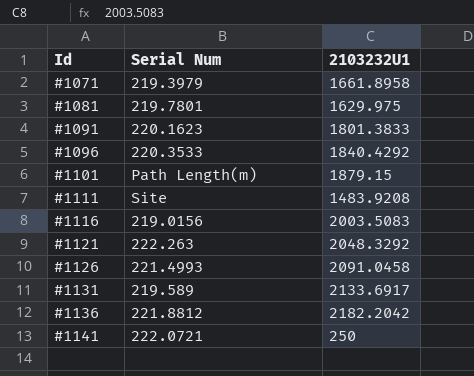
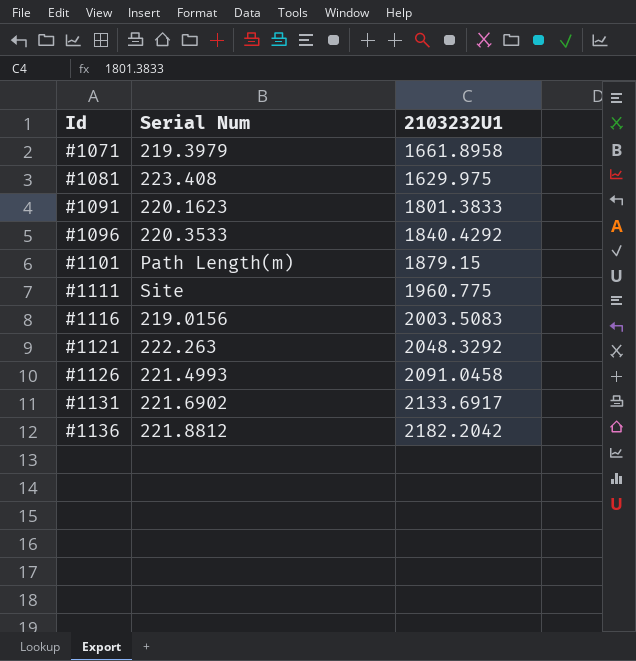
row #1141: 222.0721 | 250 -> none
#1081 | Serial Num: 219.7801 -> 223.408
#1111 | 2103232U1: 1483.9208 -> 1960.775
#1131 | Serial Num: 219.589 -> 221.6902

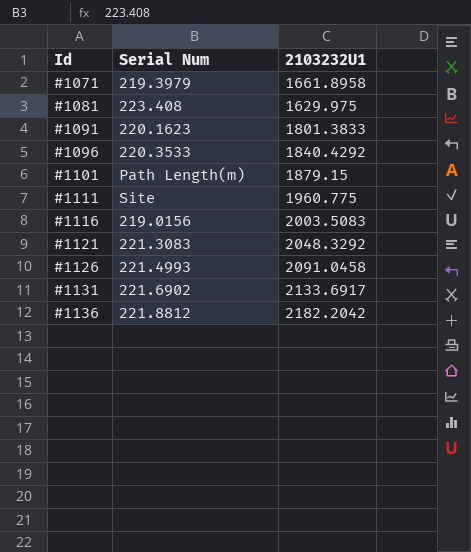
#1121 | Serial Num: 222.263 -> 221.3083

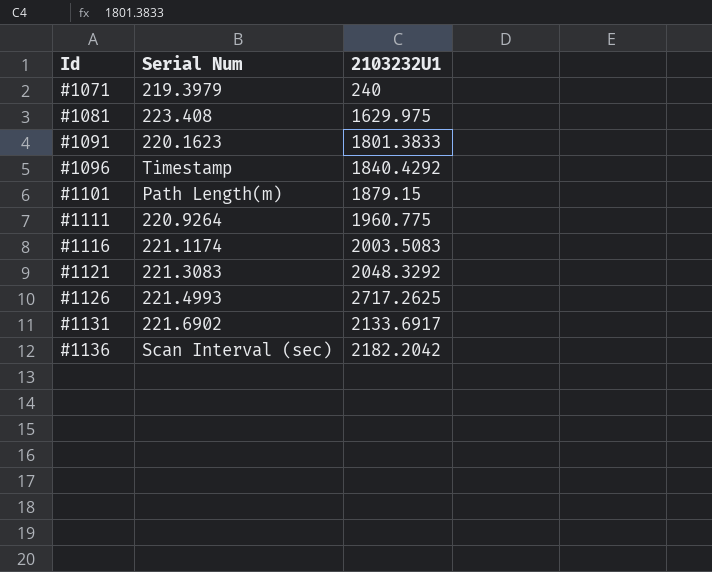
#1071 | 2103232U1: 1661.8958 -> 240
#1096 | Serial Num: 220.3533 -> Timestamp
#1111 | Serial Num: Site -> 220.9264
#1116 | Serial Num: 219.0156 -> 221.1174
#1126 | 2103232U1: 2091.0458 -> 2717.2625
#1136 | Serial Num: 221.8812 -> Scan Interval (sec)

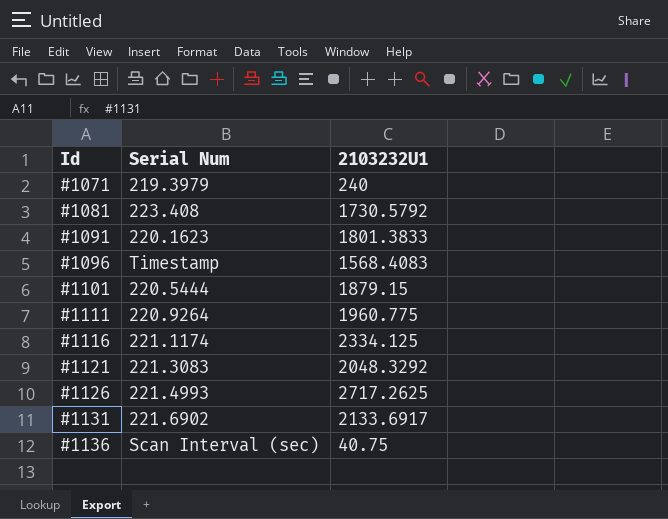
#1081 | 2103232U1: 1629.975 -> 1730.5792
#1096 | 2103232U1: 1840.4292 -> 1568.4083
#1101 | Serial Num: Path Length(m) -> 220.5444
#1116 | 2103232U1: 2003.5083 -> 2334.125
#1136 | 2103232U1: 2182.2042 -> 40.75

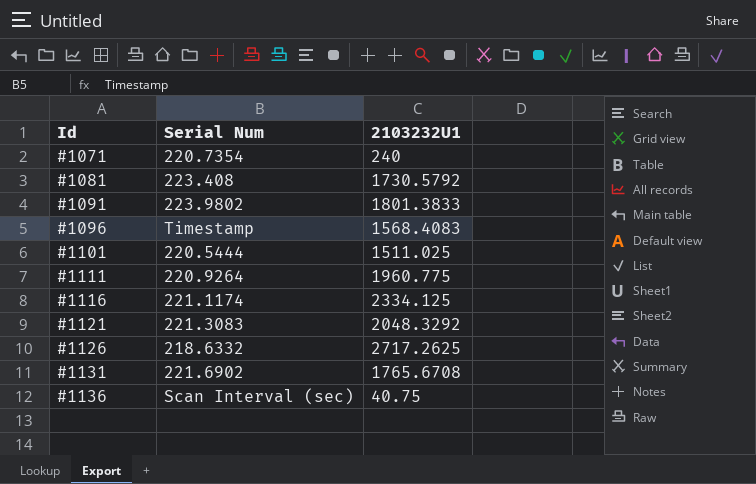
#1071 | Serial Num: 219.3979 -> 220.7354
#1091 | Serial Num: 220.1623 -> 223.9802
#1101 | 2103232U1: 1879.15 -> 1511.025
#1126 | Serial Num: 221.4993 -> 218.6332
#1131 | 2103232U1: 2133.6917 -> 1765.6708

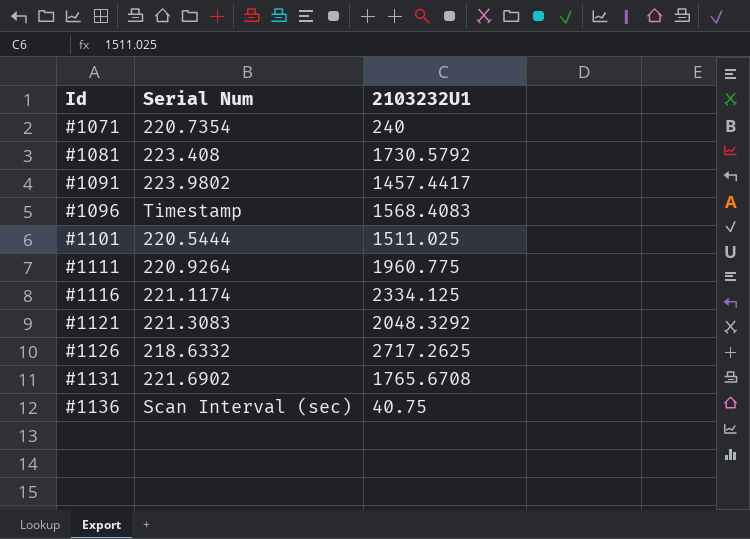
#1091 | 2103232U1: 1801.3833 -> 1457.4417

